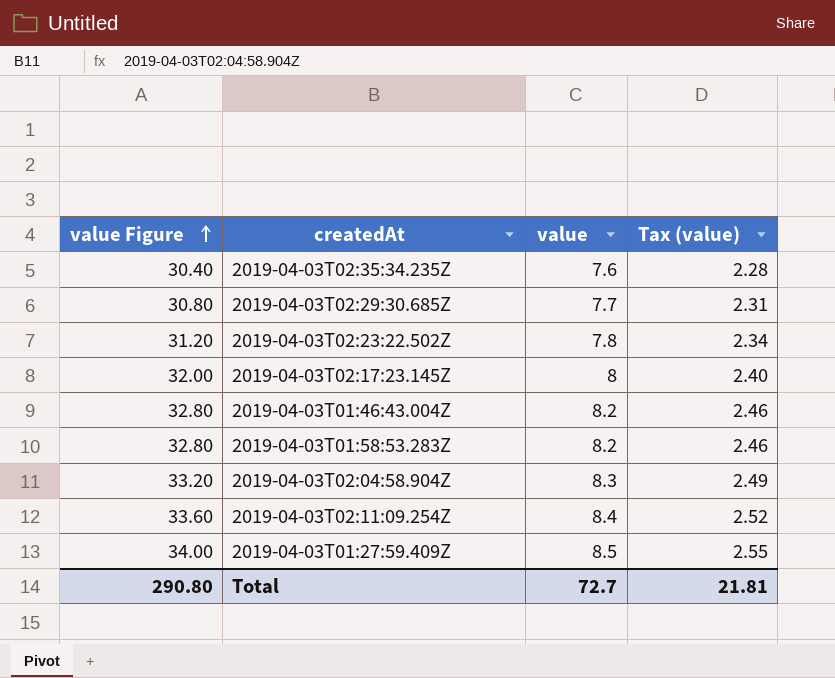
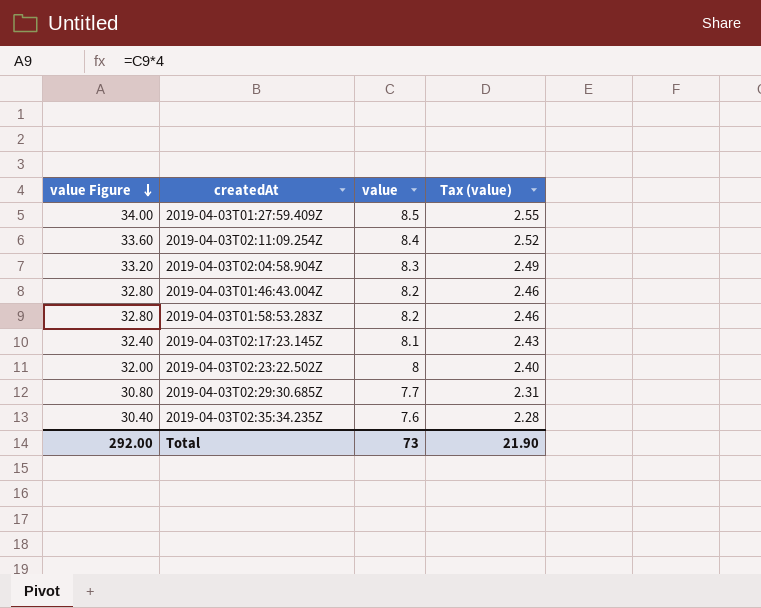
row order: value Figure ascending -> value Figure descending
2019-04-03T02:17:23.145Z | value Figure: 32.00 -> 32.40
2019-04-03T02:17:23.145Z | value: 8 -> 8.1
2019-04-03T02:17:23.145Z | Tax (value): 2.40 -> 2.43
2019-04-03T02:23:22.502Z | value Figure: 31.20 -> 32.00
2019-04-03T02:23:22.502Z | value: 7.8 -> 8
2019-04-03T02:23:22.502Z | Tax (value): 2.34 -> 2.40
Total | value Figure: 290.80 -> 292.00
Total | value: 72.7 -> 73
Total | Tax (value): 21.81 -> 21.90

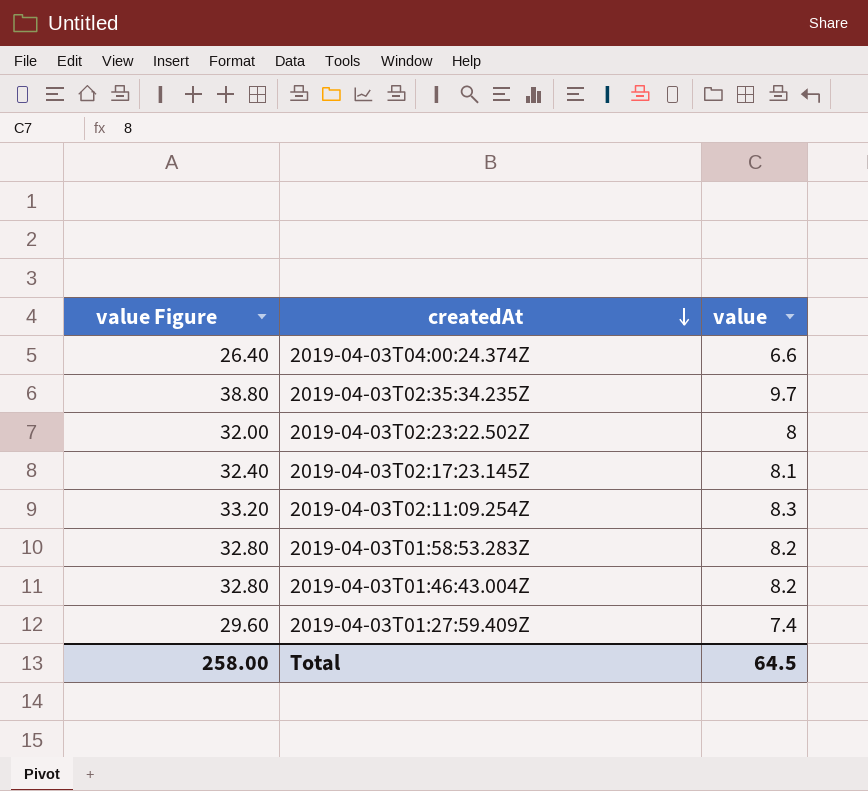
row order: value Figure descending -> createdAt descending
column Tax (value) | formula: [value] * 0.3 -> none
row 2019-04-03T02:04:58.904Z: 33.20 | 8.3 | 2.49 -> none
row 2019-04-03T02:29:30.685Z: 30.80 | 7.7 | 2.31 -> none
row 2019-04-03T04:00:24.374Z: none -> 26.40 | 6.6
2019-04-03T02:35:34.235Z | value Figure: 30.40 -> 38.80
2019-04-03T02:35:34.235Z | value: 7.6 -> 9.7
2019-04-03T02:11:09.254Z | value Figure: 33.60 -> 33.20
2019-04-03T02:11:09.254Z | value: 8.4 -> 8.3
2019-04-03T01:27:59.409Z | value Figure: 34.00 -> 29.60
2019-04-03T01:27:59.409Z | value: 8.5 -> 7.4
Total | value Figure: 292.00 -> 258.00
Total | value: 73 -> 64.5

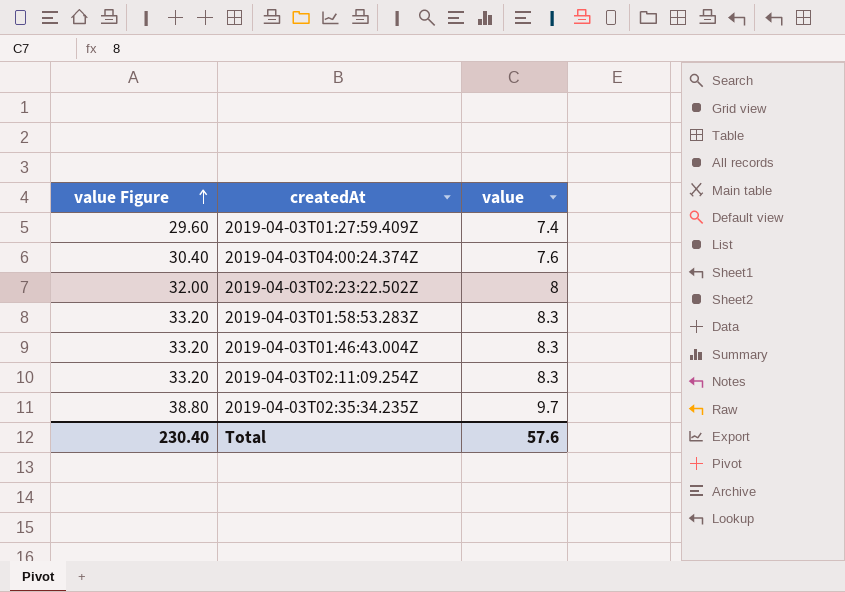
row order: createdAt descending -> value Figure ascending
row 2019-04-03T02:17:23.145Z: 32.40 | 8.1 -> none
2019-04-03T04:00:24.374Z | value Figure: 26.40 -> 30.40
2019-04-03T04:00:24.374Z | value: 6.6 -> 7.6
2019-04-03T01:58:53.283Z | value Figure: 32.80 -> 33.20
2019-04-03T01:58:53.283Z | value: 8.2 -> 8.3
2019-04-03T01:46:43.004Z | value Figure: 32.80 -> 33.20
2019-04-03T01:46:43.004Z | value: 8.2 -> 8.3
Total | value Figure: 258.00 -> 230.40
Total | value: 64.5 -> 57.6

